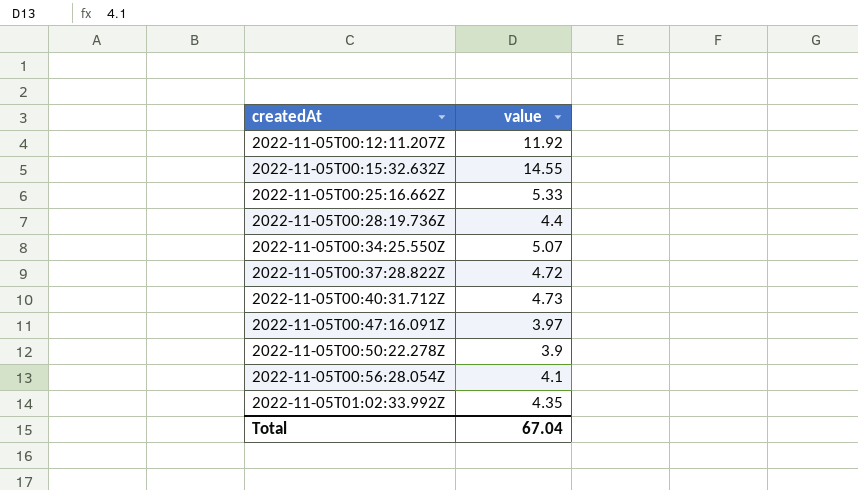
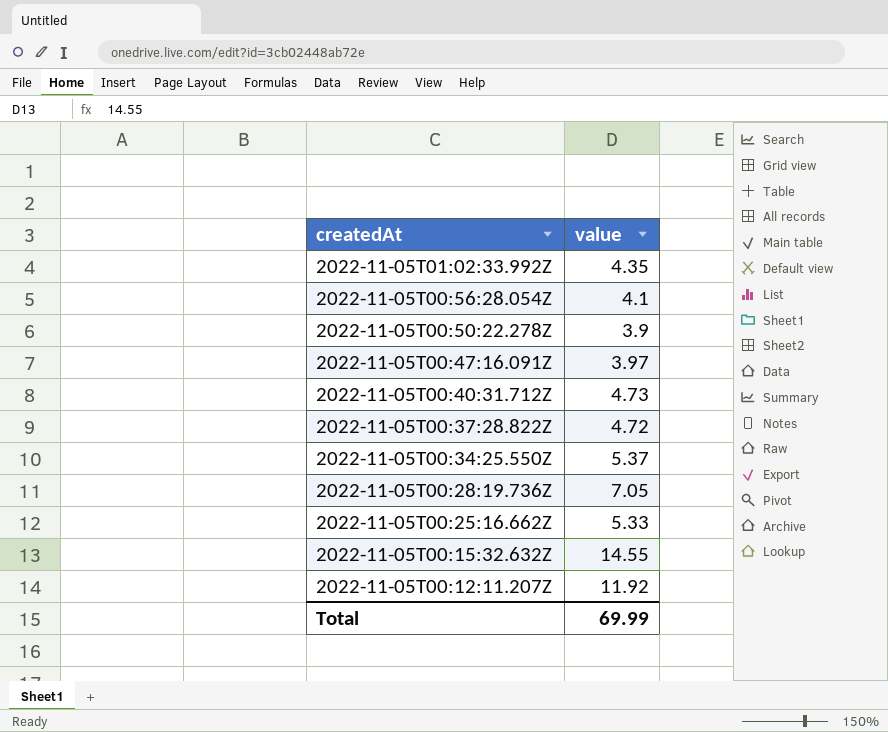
row order: createdAt ascending -> createdAt descending
2022-11-05T00:34:25.550Z | value: 5.07 -> 5.37
2022-11-05T00:28:19.736Z | value: 4.4 -> 7.05
Total | value: 67.04 -> 69.99

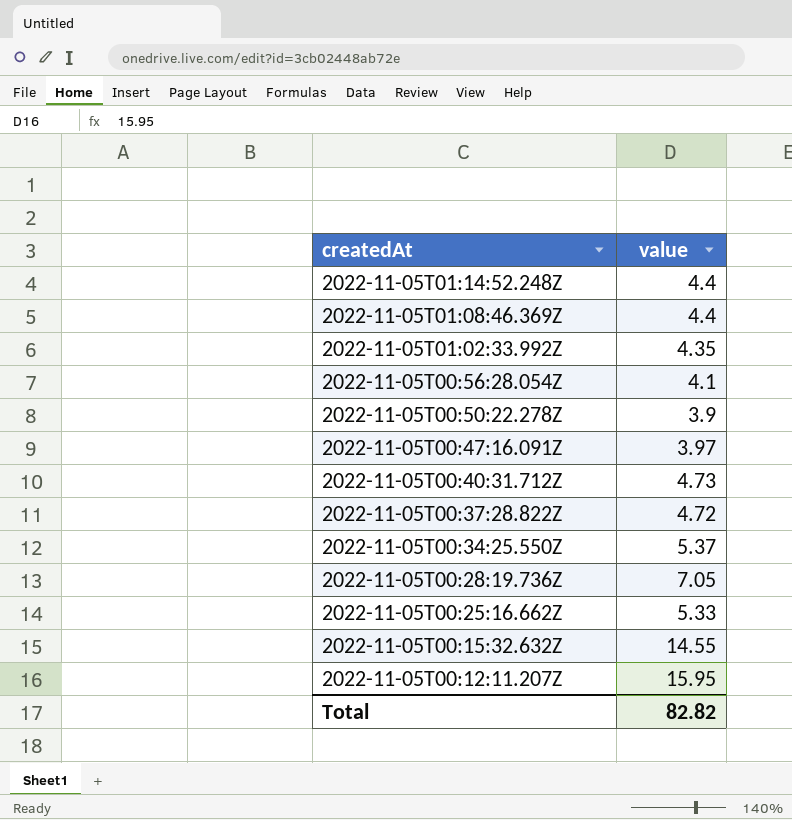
row 2022-11-05T01:14:52.248Z: none -> 4.4
row 2022-11-05T01:08:46.369Z: none -> 4.4
2022-11-05T00:12:11.207Z | value: 11.92 -> 15.95
Total | value: 69.99 -> 82.82

